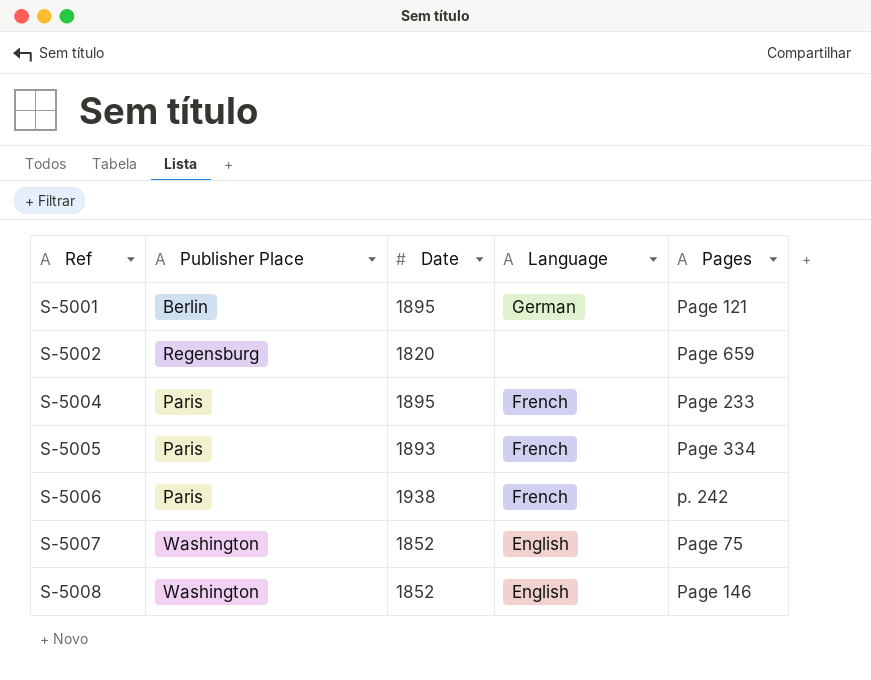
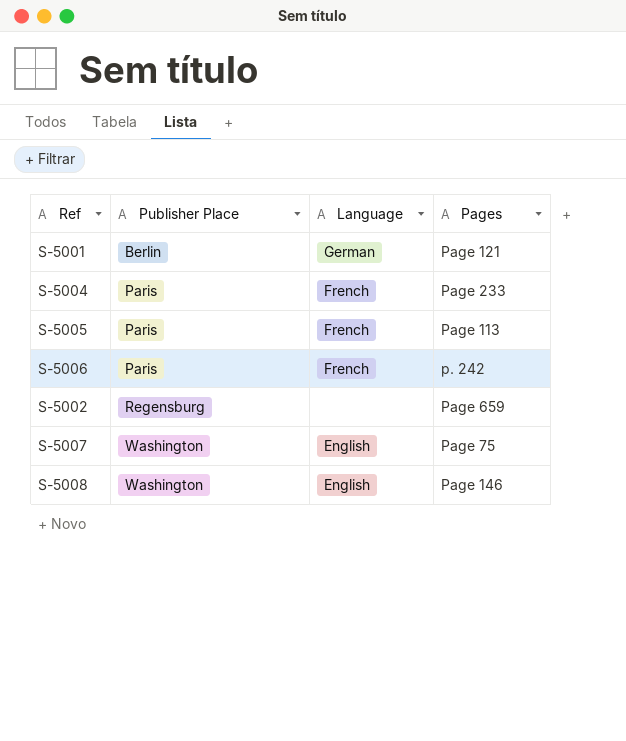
row order: Ref ascending -> Publisher Place ascending
column Date | position: 3 -> none
S-5005 | Pages: Page 334 -> Page 113

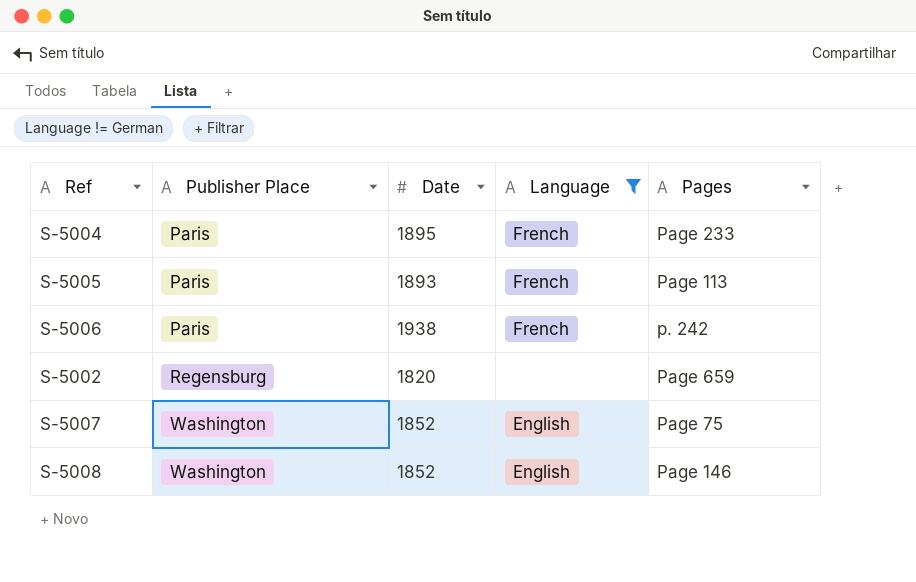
filter: none -> Language != German
column Date | position: none -> 3

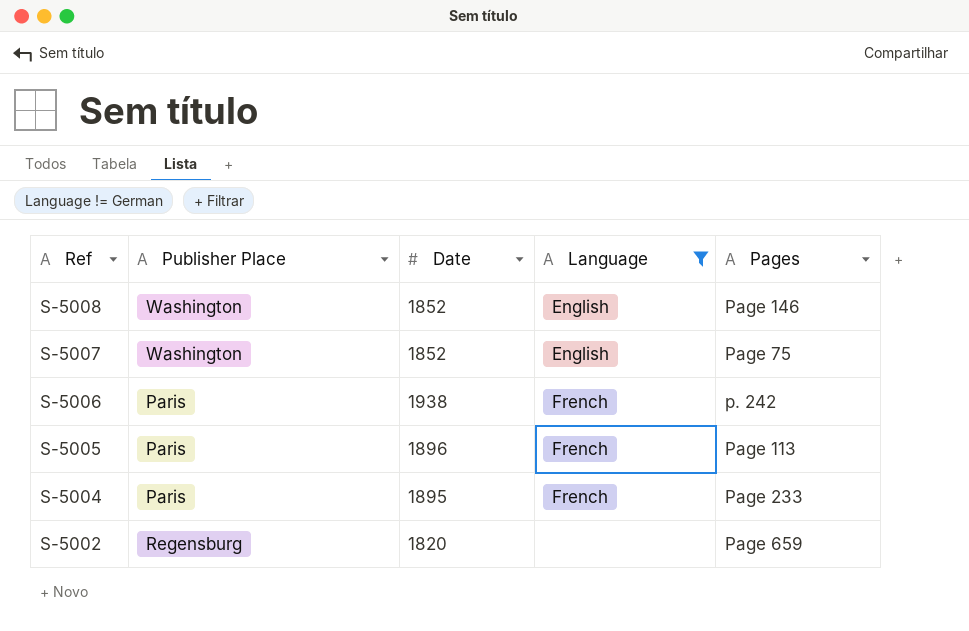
row order: Publisher Place ascending -> Ref descending
S-5005 | Date: 1893 -> 1896

